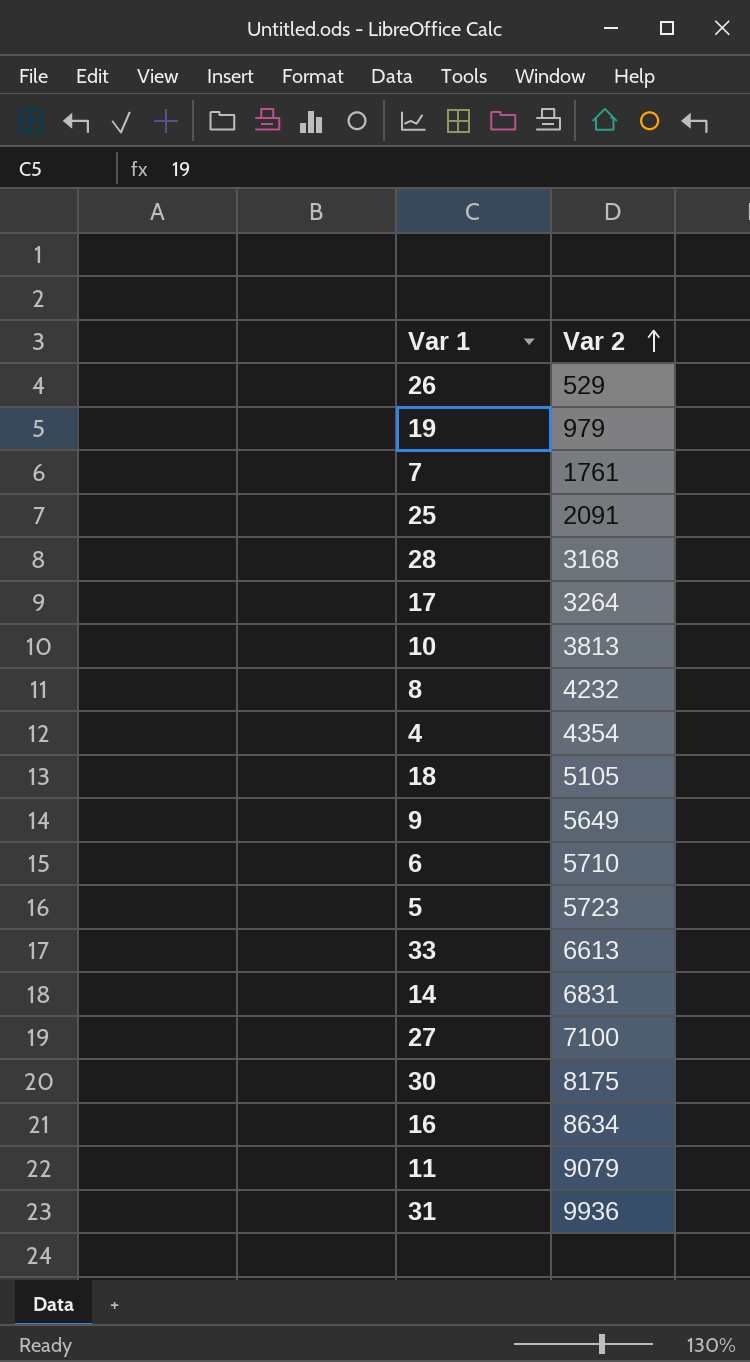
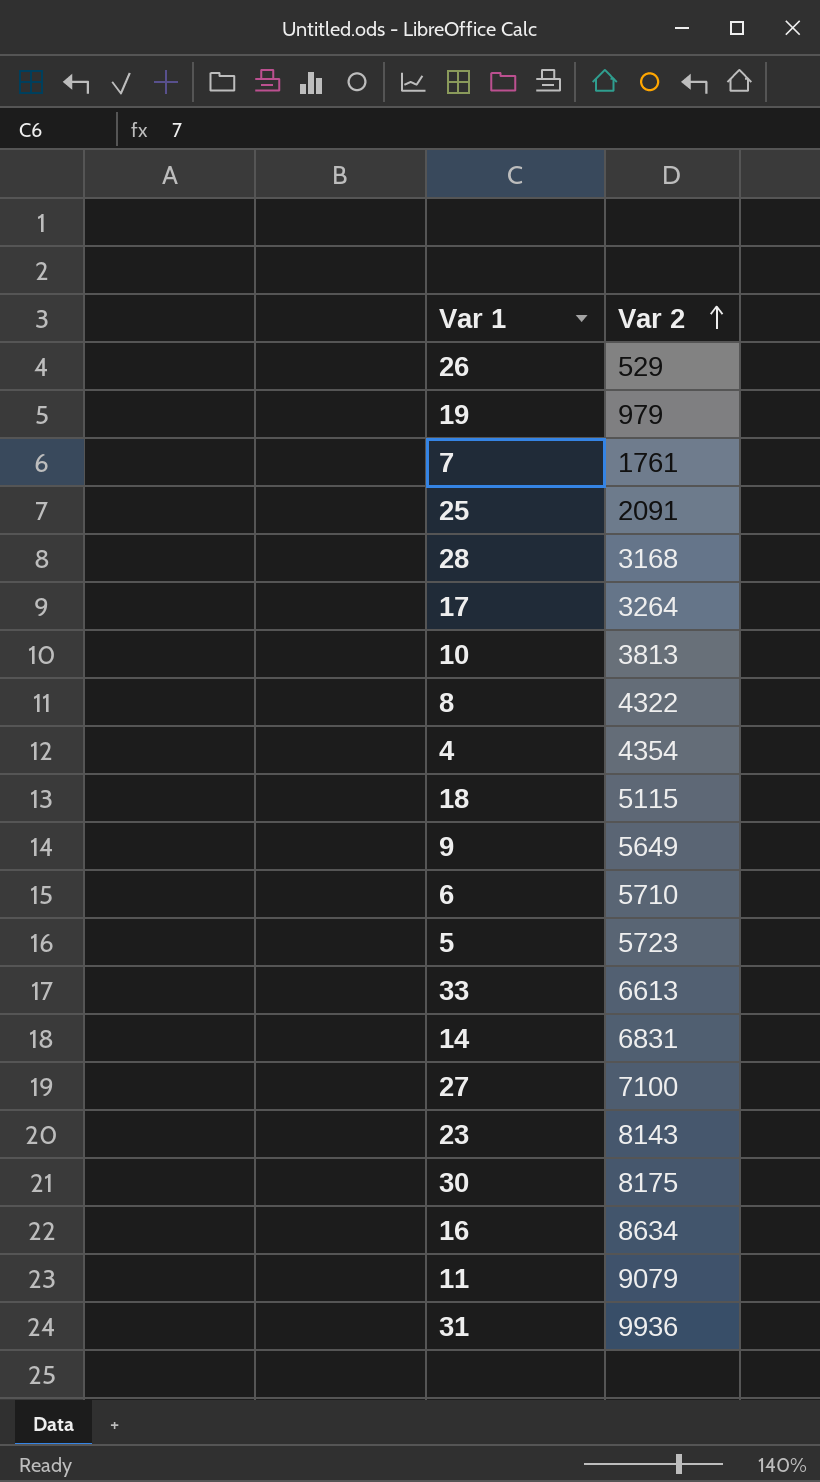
8 | Var 2: 4232 -> 4322
18 | Var 2: 5105 -> 5115
row 23: none -> 8143

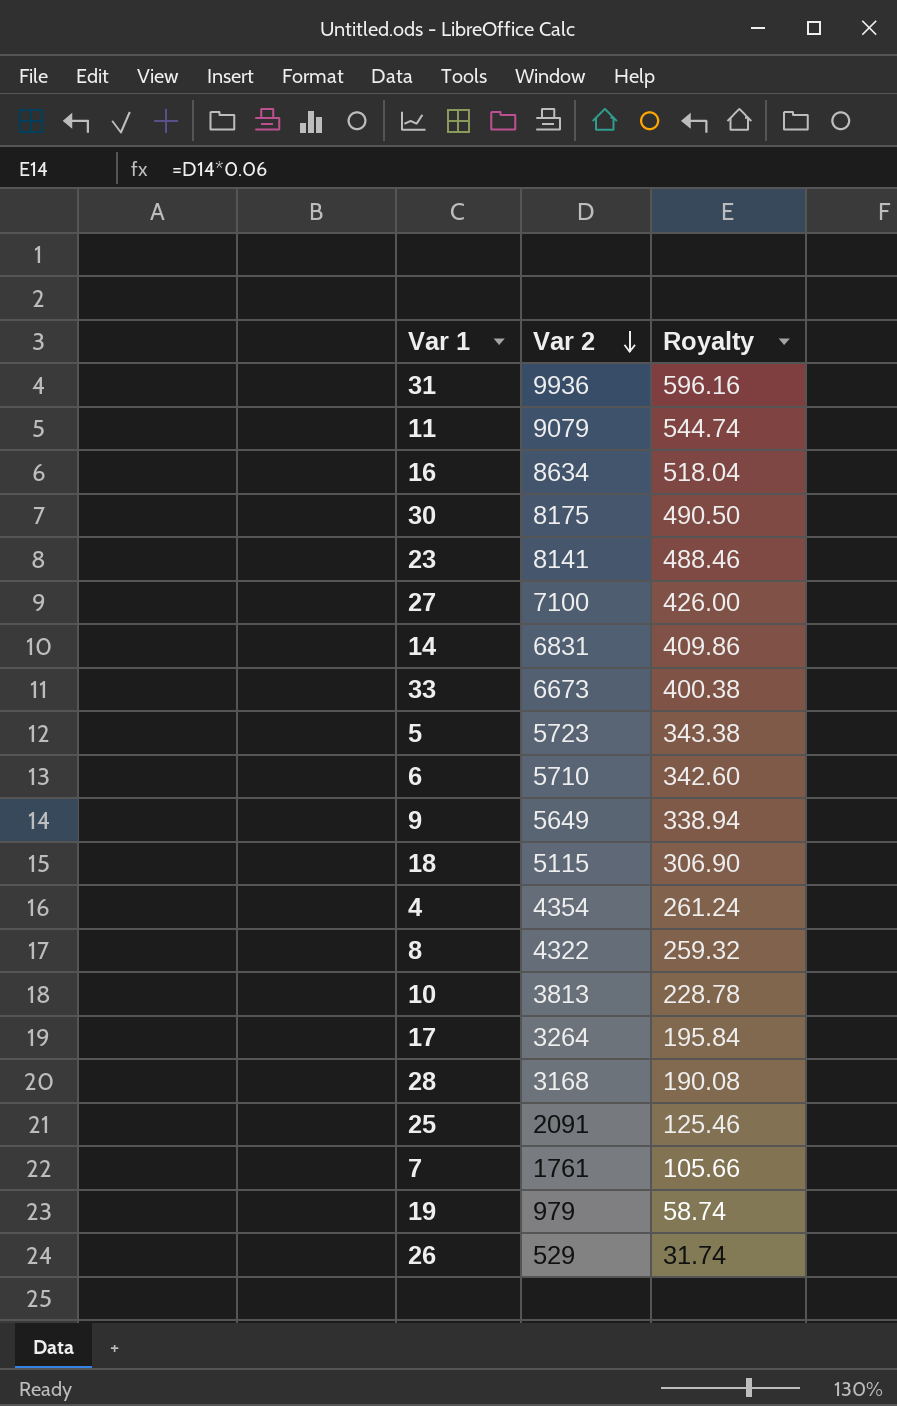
row order: Var 2 ascending -> Var 2 descending
column Royalty | formula: none -> [Var 2] * 0.06
23 | Var 2: 8143 -> 8141
33 | Var 2: 6613 -> 6673

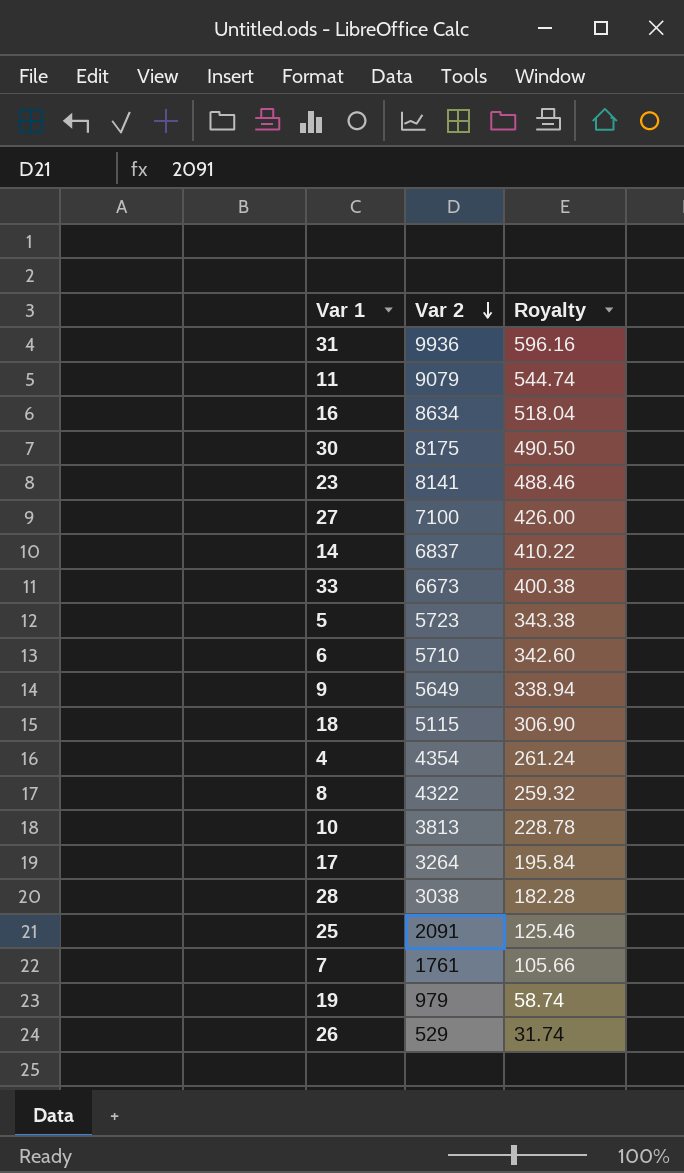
14 | Var 2: 6831 -> 6837
14 | Royalty: 409.86 -> 410.22
28 | Var 2: 3168 -> 3038
28 | Royalty: 190.08 -> 182.28

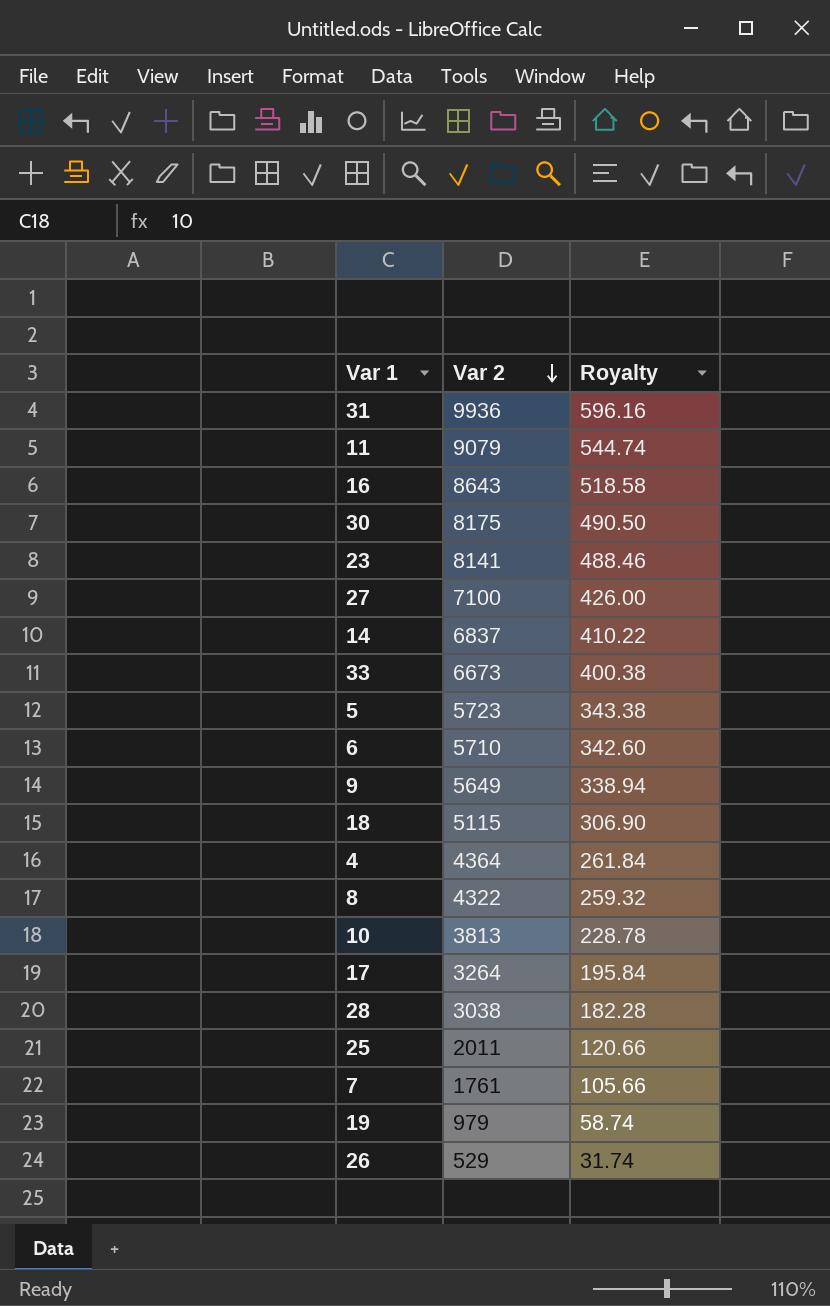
16 | Var 2: 8634 -> 8643
16 | Royalty: 518.04 -> 518.58
4 | Var 2: 4354 -> 4364
4 | Royalty: 261.24 -> 261.84
25 | Var 2: 2091 -> 2011
25 | Royalty: 125.46 -> 120.66

